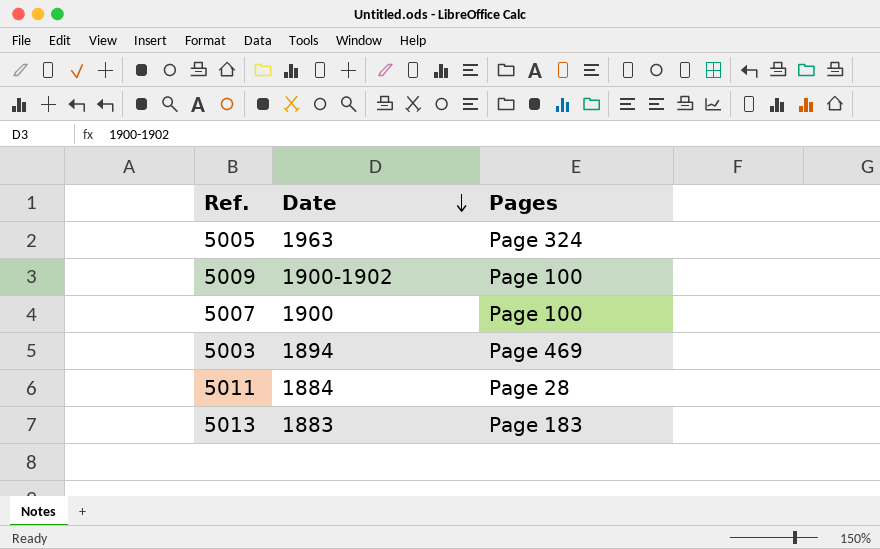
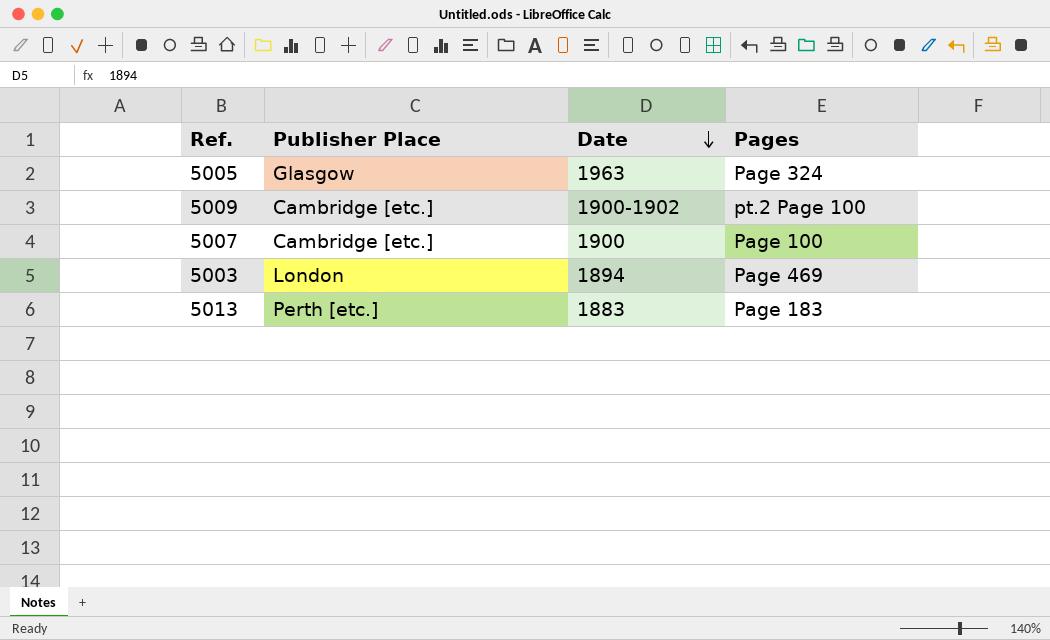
column Publisher Place | position: none -> 2
row 5011: 1884 | Page 28 -> none
5009 | Pages: Page 100 -> pt.2 Page 100

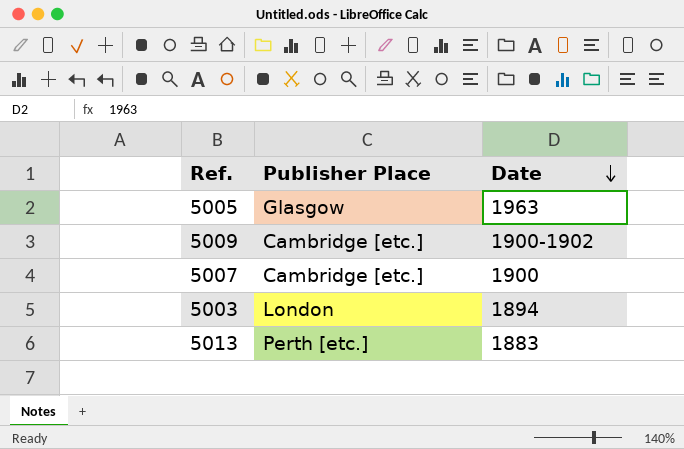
column Pages | position: 4 -> none

